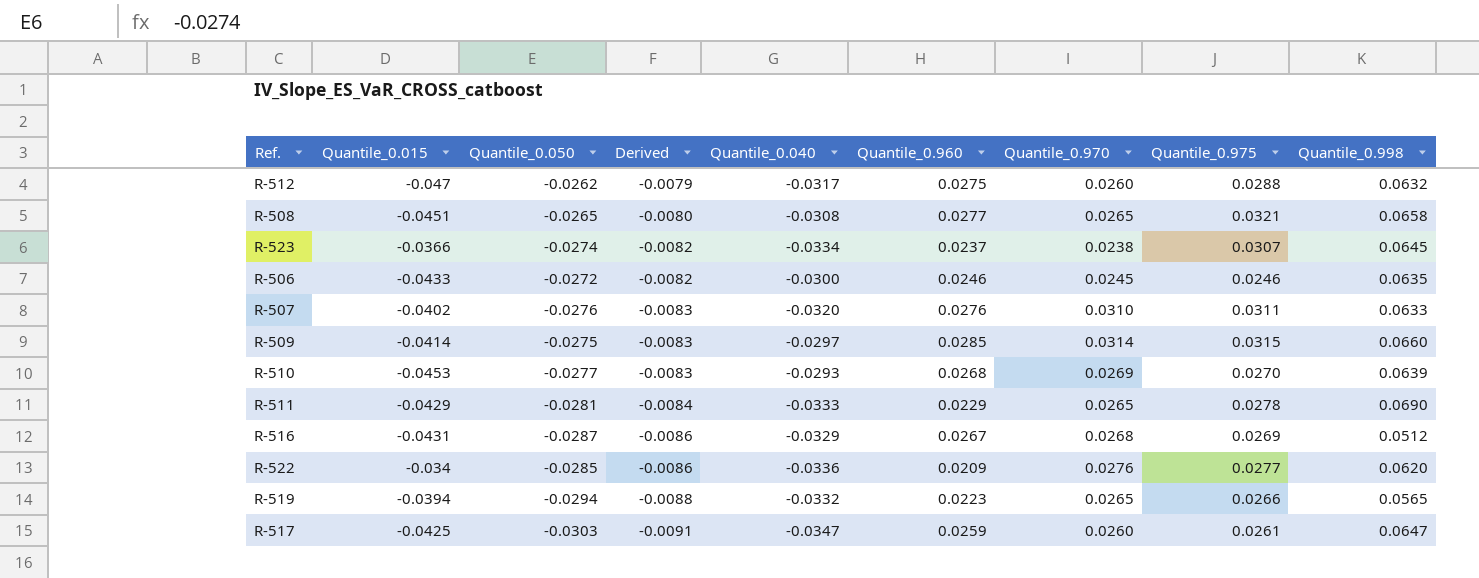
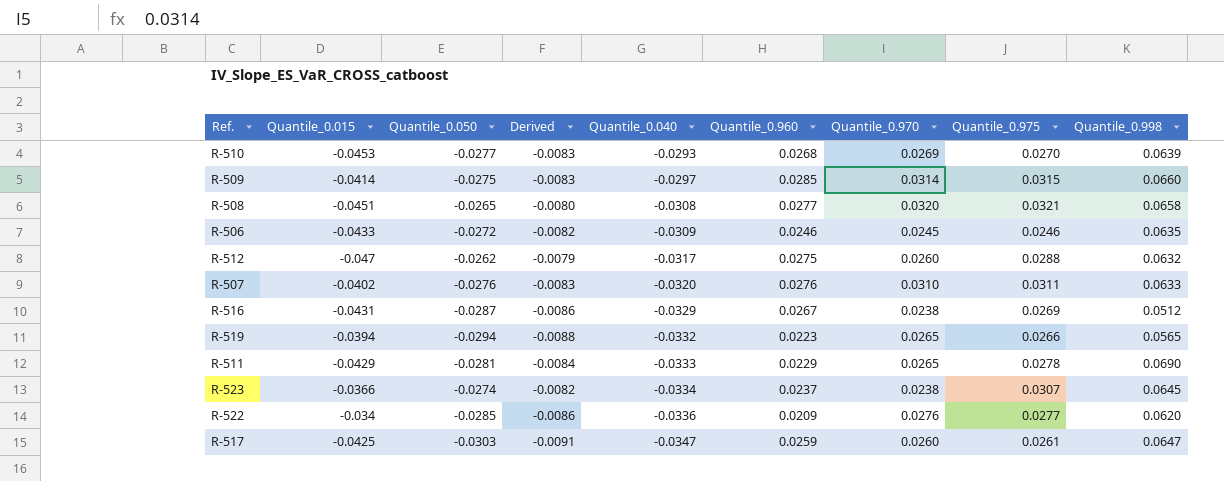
row order: Derived descending -> Quantile_0.040 descending
R-508 | Quantile_0.970: 0.0265 -> 0.0320
R-506 | Quantile_0.040: -0.0300 -> -0.0309
R-516 | Quantile_0.970: 0.0268 -> 0.0238

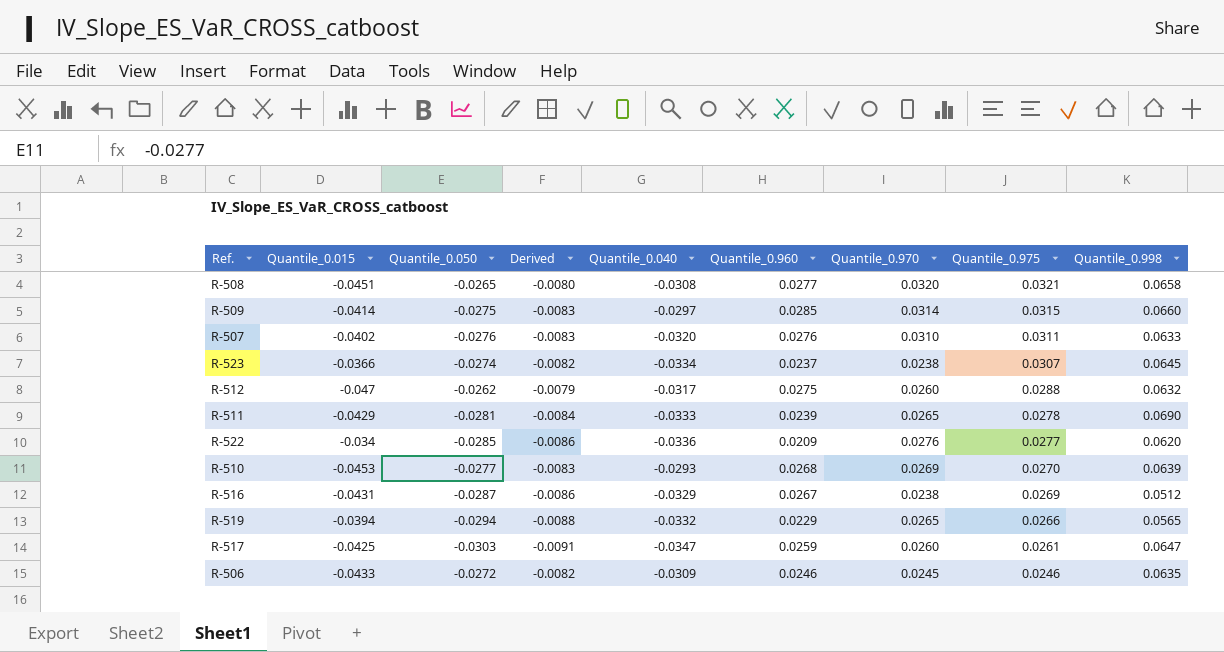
row order: Quantile_0.040 descending -> Quantile_0.975 descending
R-511 | Quantile_0.960: 0.0229 -> 0.0239
R-519 | Quantile_0.960: 0.0223 -> 0.0229

